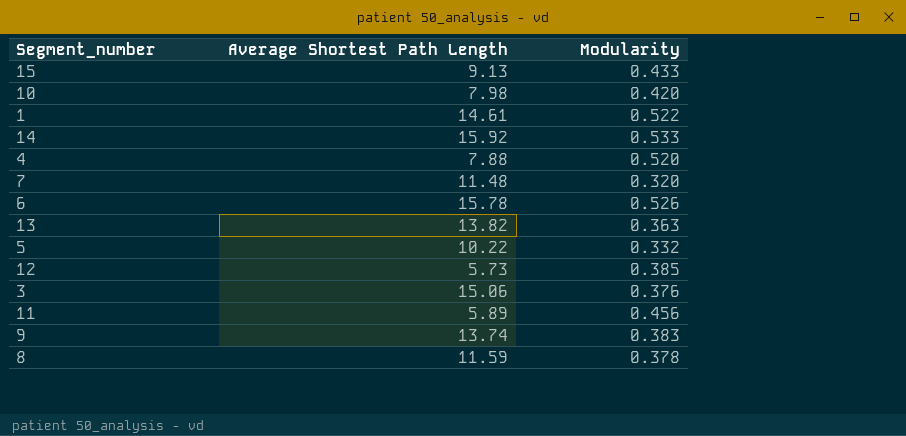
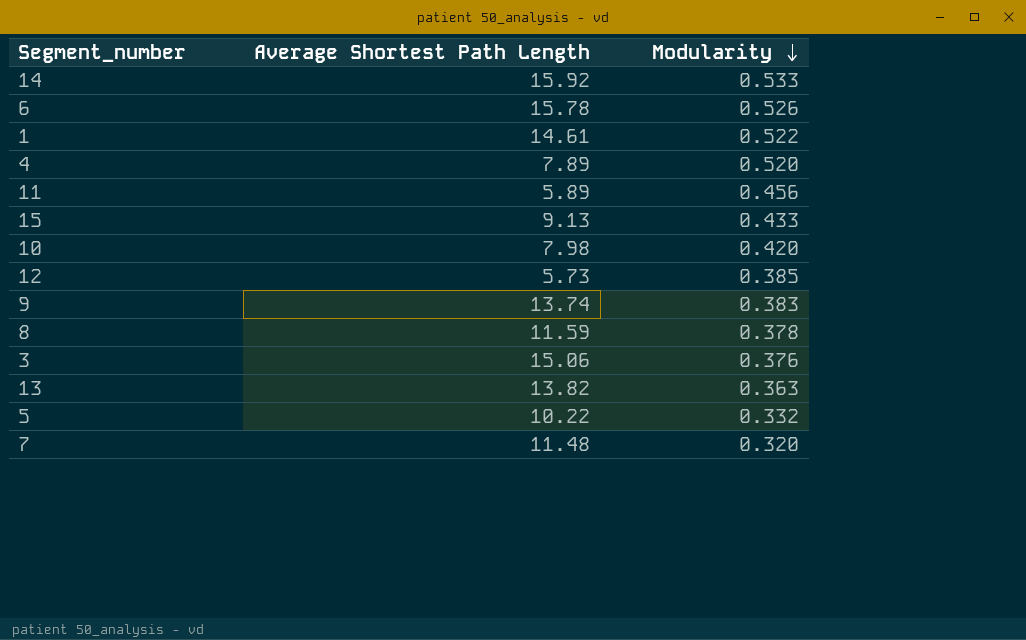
row order: none -> Modularity descending
4 | Average Shortest Path Length: 7.88 -> 7.89

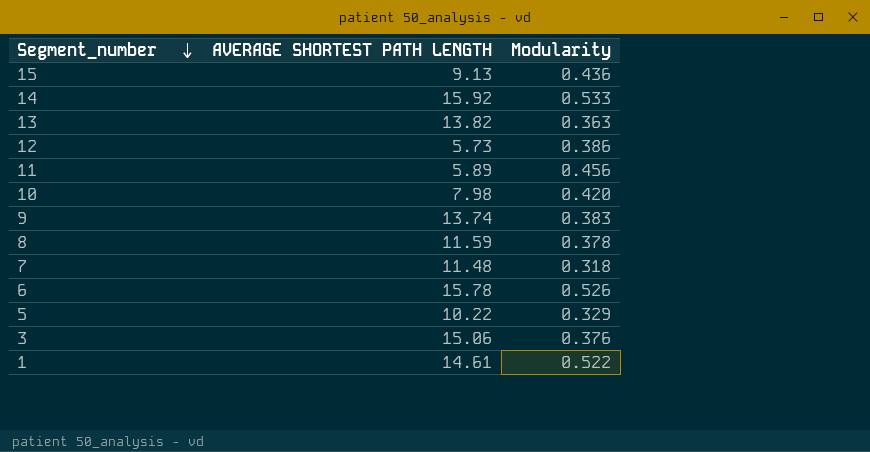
row order: Modularity descending -> Segment_number descending
column name: Average Shortest Path Length -> AVERAGE SHORTEST PATH LENGTH
row 4: 7.89 | 0.520 -> none
15 | Modularity: 0.433 -> 0.436
12 | Modularity: 0.385 -> 0.386
7 | Modularity: 0.320 -> 0.318
5 | Modularity: 0.332 -> 0.329

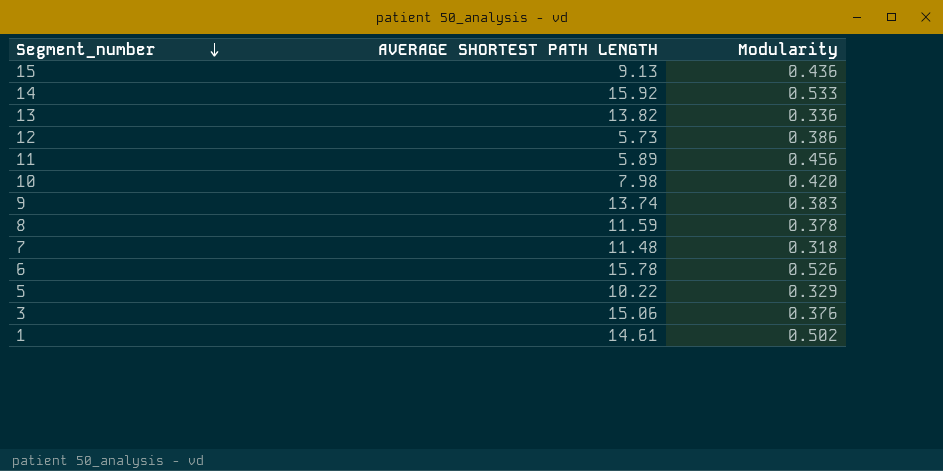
13 | Modularity: 0.363 -> 0.336
1 | Modularity: 0.522 -> 0.502

